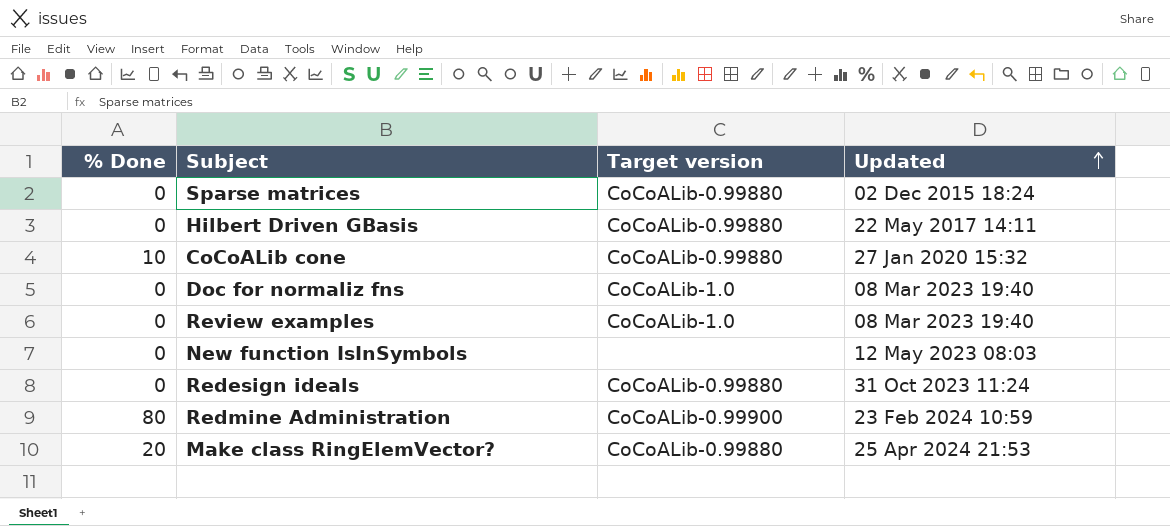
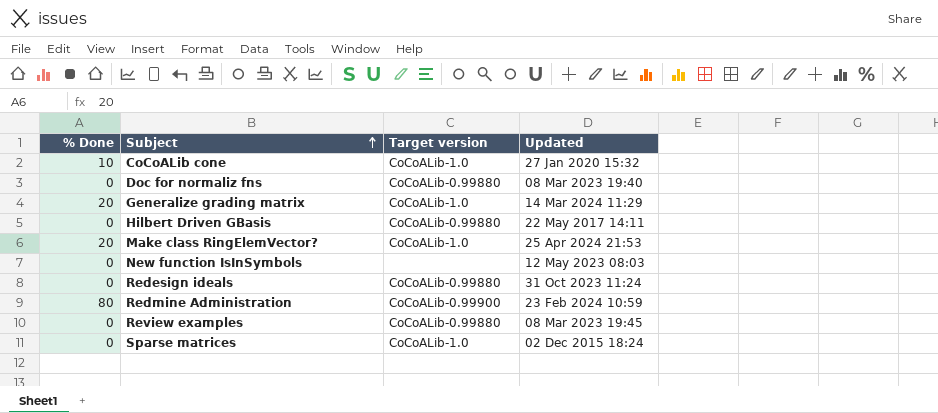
row order: Updated ascending -> Subject ascending
CoCoALib cone | Target version: CoCoALib-0.99880 -> CoCoALib-1.0
Doc for normaliz fns | Target version: CoCoALib-1.0 -> CoCoALib-0.99880
row Generalize grading matrix: none -> 20 | CoCoALib-1.0 | 14 Mar 2024 11:29
Make class RingElemVector? | Target version: CoCoALib-0.99880 -> CoCoALib-1.0
Review examples | Target version: CoCoALib-1.0 -> CoCoALib-0.99880
Review examples | Updated: 08 Mar 2023 19:40 -> 08 Mar 2023 19:45
Sparse matrices | Target version: CoCoALib-0.99880 -> CoCoALib-1.0

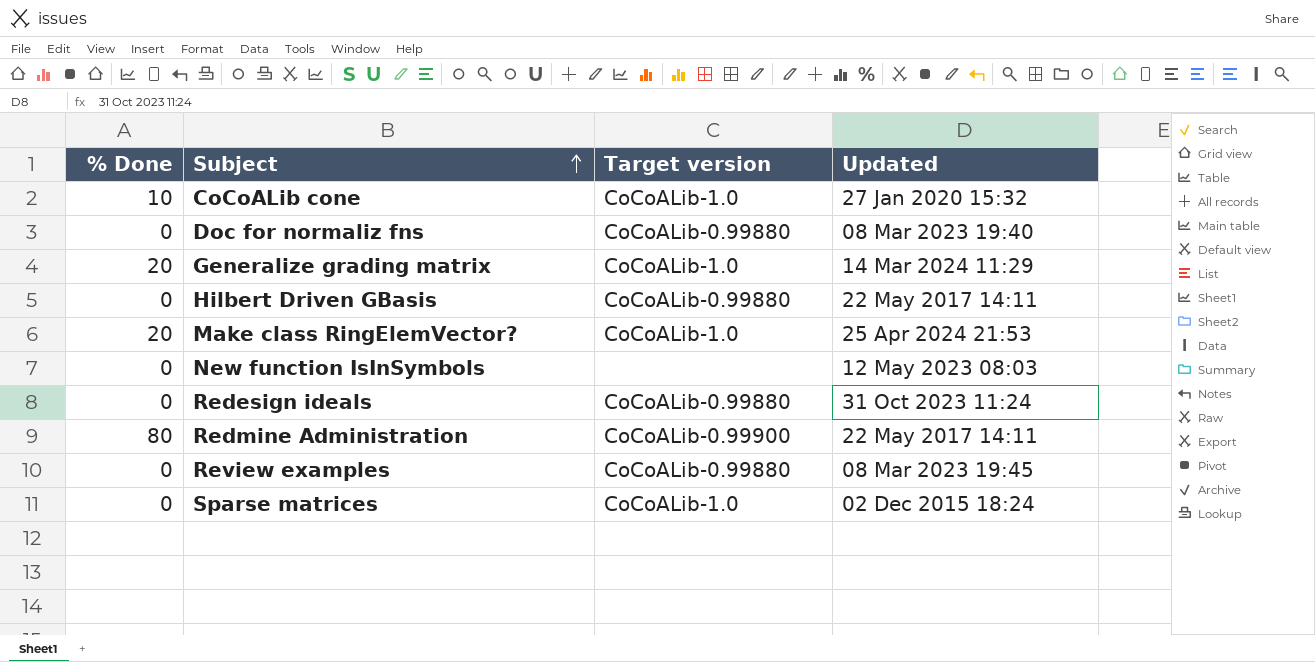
Redmine Administration | Updated: 23 Feb 2024 10:59 -> 22 May 2017 14:11

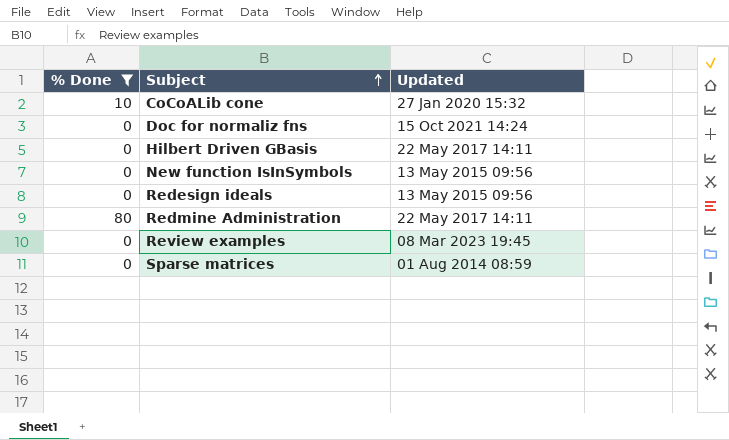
filter: none -> % Done != 20
column Target version | position: 3 -> none
Doc for normaliz fns | Updated: 08 Mar 2023 19:40 -> 15 Oct 2021 14:24
New function IsInSymbols | Updated: 12 May 2023 08:03 -> 13 May 2015 09:56
Redesign ideals | Updated: 31 Oct 2023 11:24 -> 13 May 2015 09:56
Sparse matrices | Updated: 02 Dec 2015 18:24 -> 01 Aug 2014 08:59

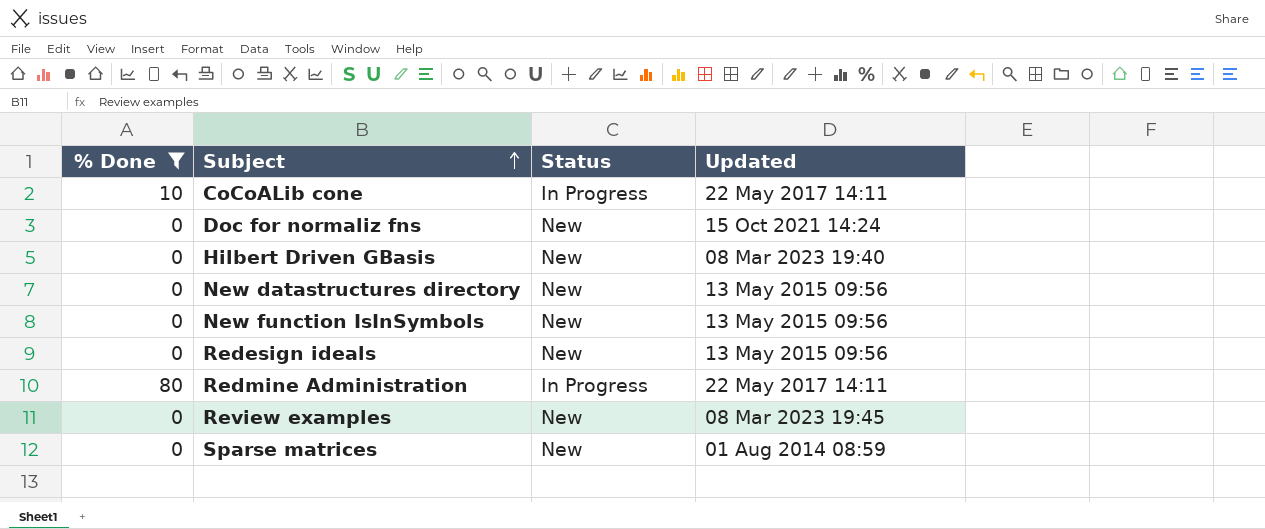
column Status | position: none -> 3
CoCoALib cone | Updated: 27 Jan 2020 15:32 -> 22 May 2017 14:11
Hilbert Driven GBasis | Updated: 22 May 2017 14:11 -> 08 Mar 2023 19:40
row New datastructures directory: none -> 0 | New | 13 May 2015 09:56

